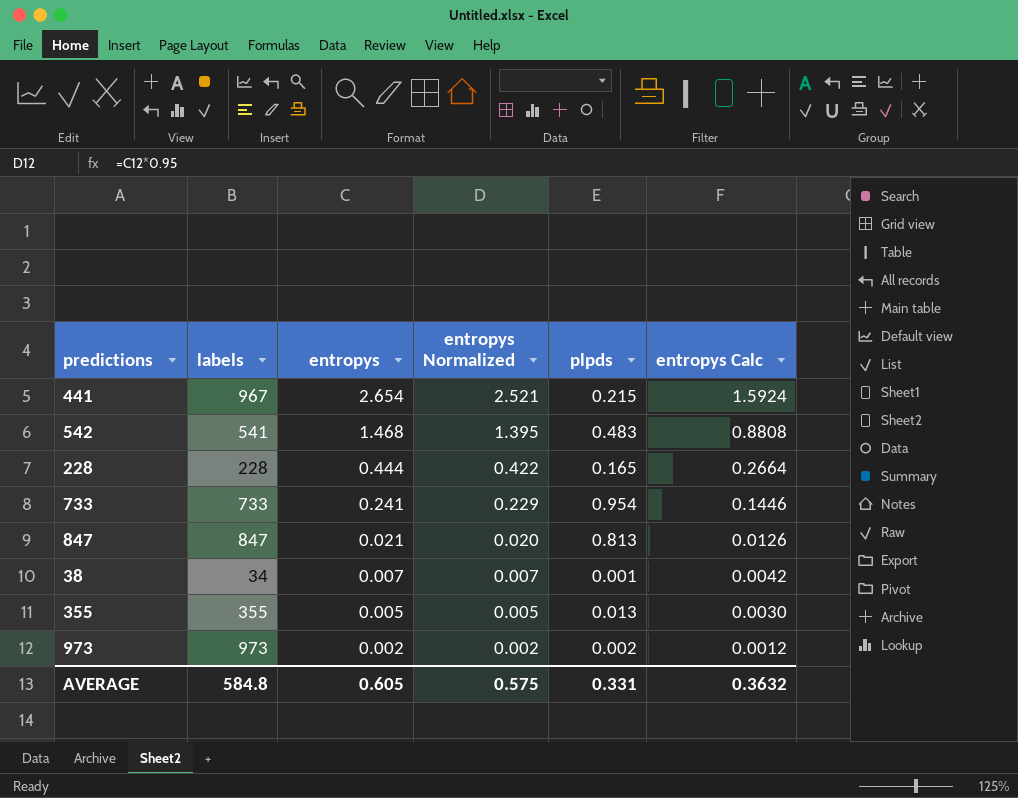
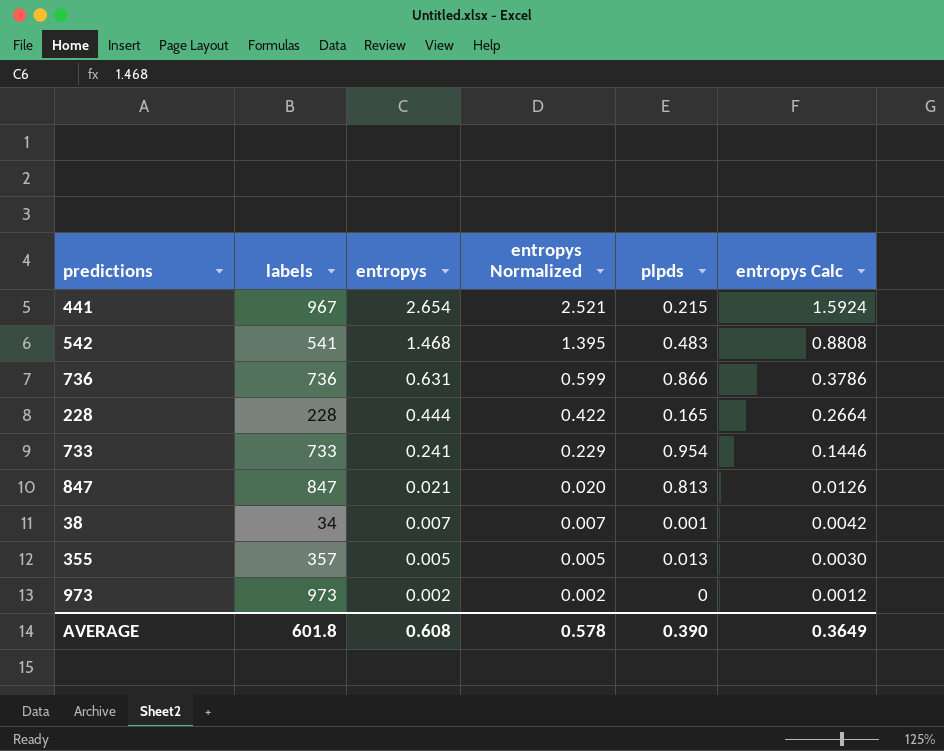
row 736: none -> 736 | 0.631 | 0.599 | 0.866 | 0.3786
355 | labels: 355 -> 357
973 | plpds: 0.002 -> 0
AVERAGE | labels: 584.8 -> 601.8
AVERAGE | entropys: 0.605 -> 0.608
AVERAGE | entropys Normalized: 0.575 -> 0.578
AVERAGE | plpds: 0.331 -> 0.390
AVERAGE | entropys Calc: 0.3632 -> 0.3649

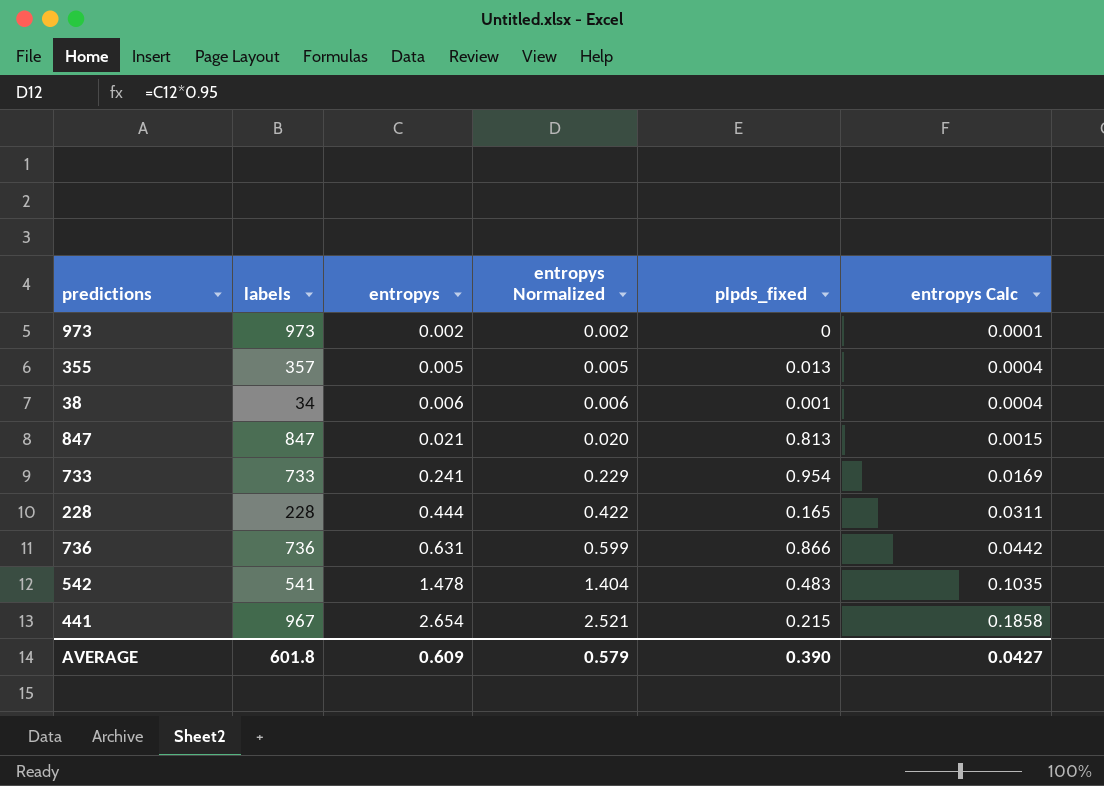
row order: entropys descending -> entropys ascending
column name: plpds -> plpds_fixed
column entropys Calc | formula: [entropys] * 0.6 -> [entropys] * 0.07
38 | entropys: 0.007 -> 0.006
38 | entropys Normalized: 0.007 -> 0.006
542 | entropys: 1.468 -> 1.478
542 | entropys Normalized: 1.395 -> 1.404
AVERAGE | entropys: 0.608 -> 0.609
AVERAGE | entropys Normalized: 0.578 -> 0.579
AVERAGE | entropys Calc: 0.3649 -> 0.0427

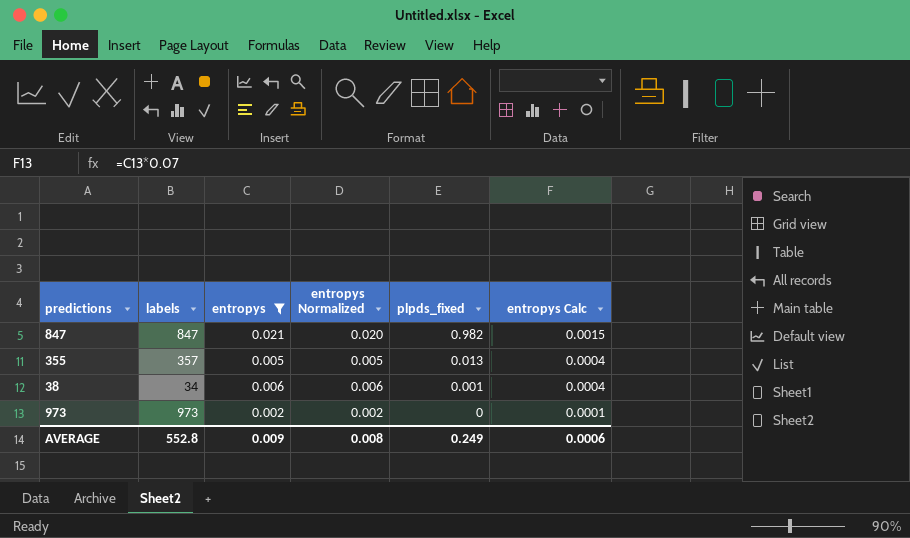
filter: none -> entropys <= 0.021
row order: entropys ascending -> plpds_fixed descending
847 | plpds_fixed: 0.813 -> 0.982
AVERAGE | labels: 601.8 -> 552.8
AVERAGE | entropys: 0.609 -> 0.009
AVERAGE | entropys Normalized: 0.579 -> 0.008
AVERAGE | plpds_fixed: 0.390 -> 0.249
AVERAGE | entropys Calc: 0.0427 -> 0.0006

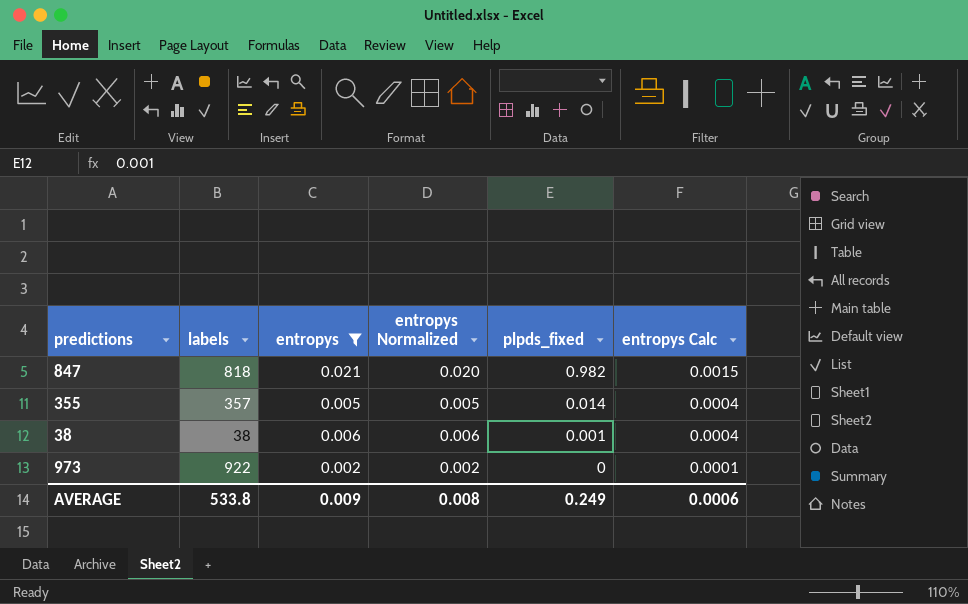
847 | labels: 847 -> 818
355 | plpds_fixed: 0.013 -> 0.014
38 | labels: 34 -> 38
973 | labels: 973 -> 922
AVERAGE | labels: 552.8 -> 533.8

